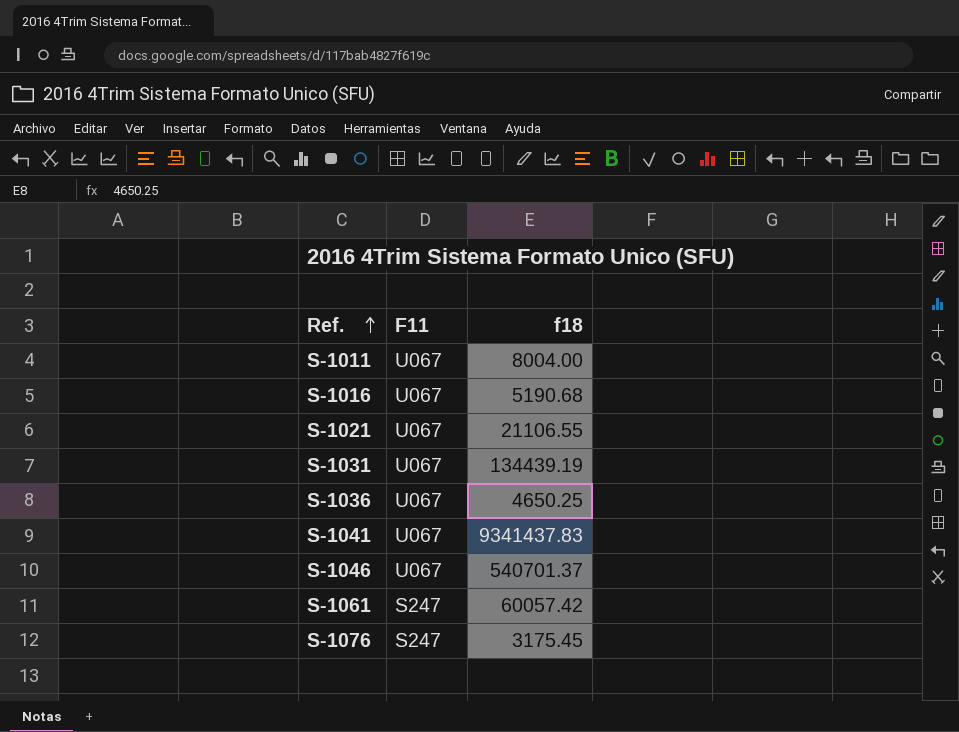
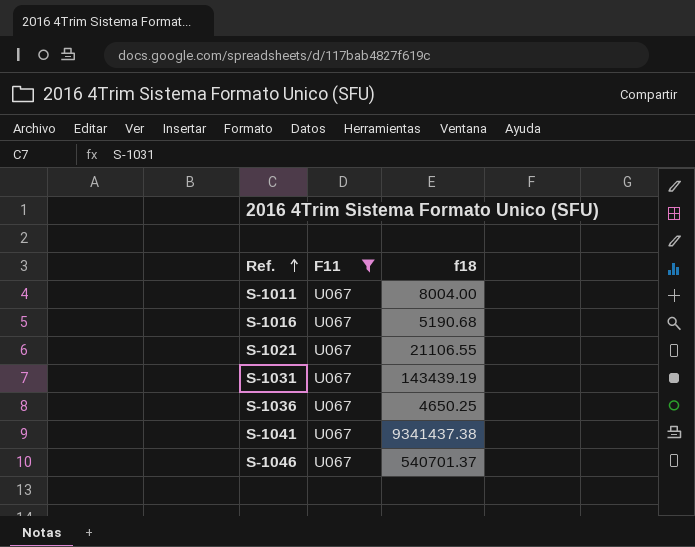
filter: none -> F11 = U067
S-1031 | f18: 134439.19 -> 143439.19
S-1041 | f18: 9341437.83 -> 9341437.38

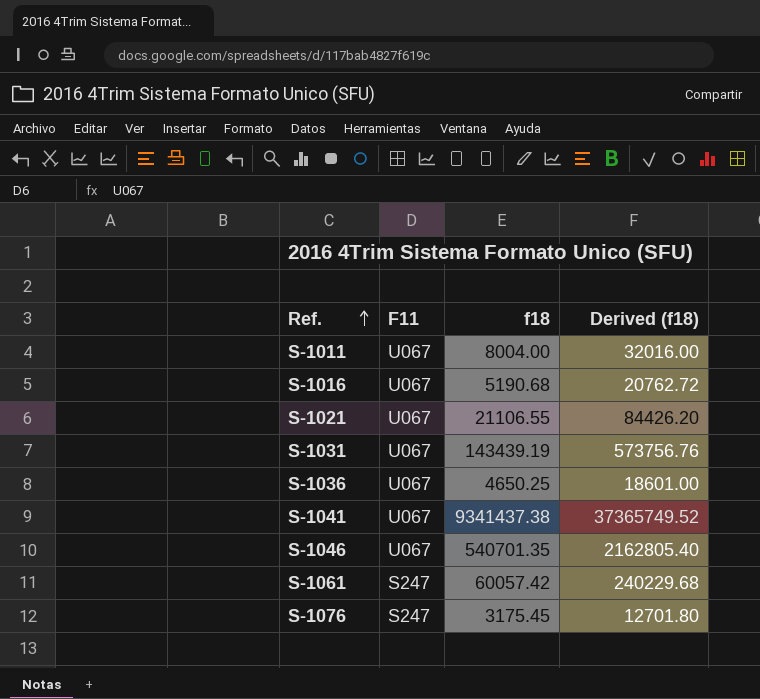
filter: F11 = U067 -> none
column Derived (f18) | formula: none -> [f18] * 4
S-1046 | f18: 540701.37 -> 540701.35

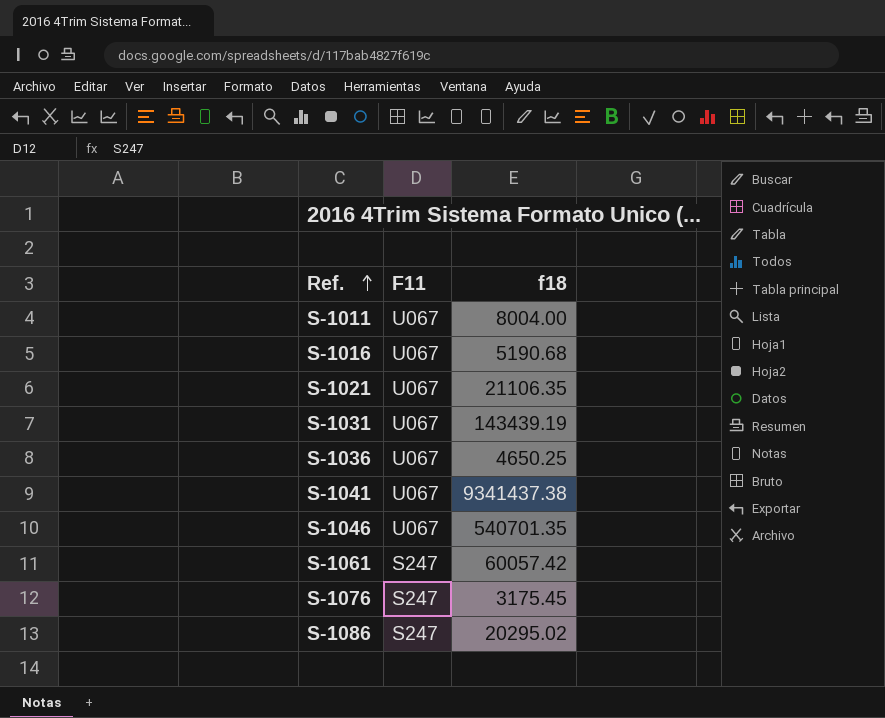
column Derived (f18) | formula: [f18] * 4 -> none
S-1021 | f18: 21106.55 -> 21106.35
row S-1086: none -> S247 | 20295.02

